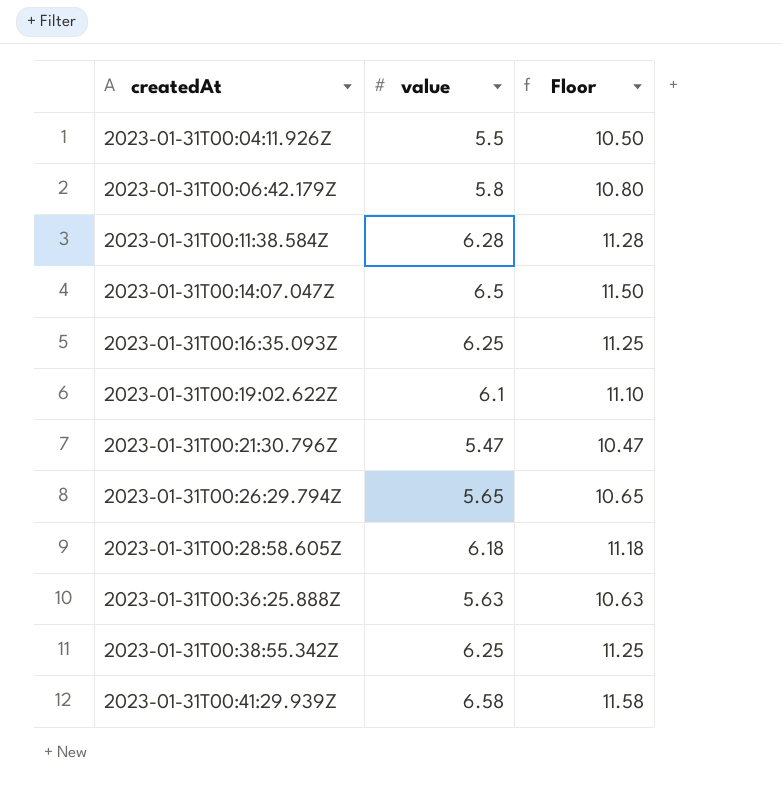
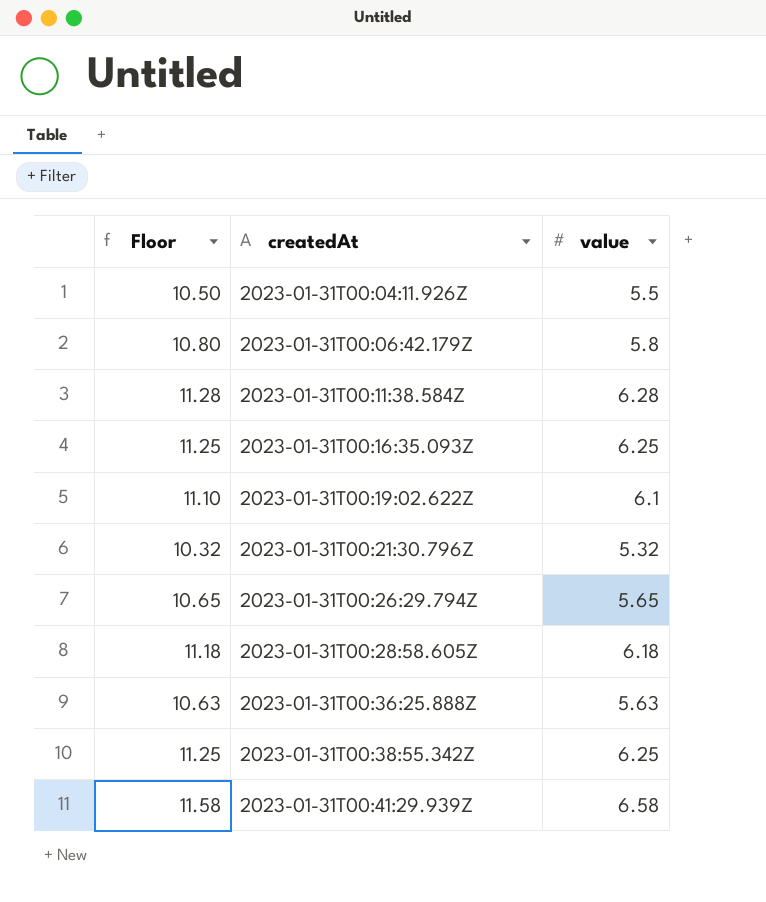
column Floor | position: 3 -> 1
row 2023-01-31T00:14:07.047Z: 6.5 | 11.50 -> none
2023-01-31T00:21:30.796Z | Floor: 10.47 -> 10.32
2023-01-31T00:21:30.796Z | value: 5.47 -> 5.32

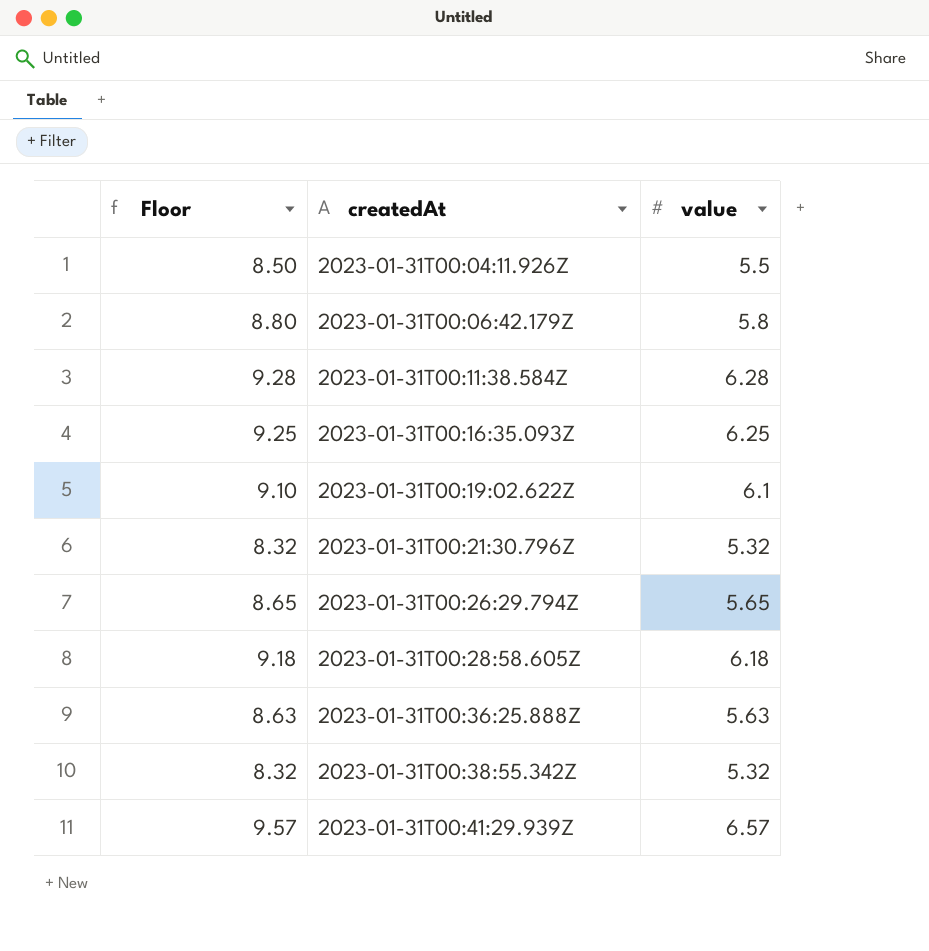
column Floor | formula: [value] + 5 -> [value] + 3
2023-01-31T00:38:55.342Z | value: 6.25 -> 5.32
2023-01-31T00:41:29.939Z | value: 6.58 -> 6.57

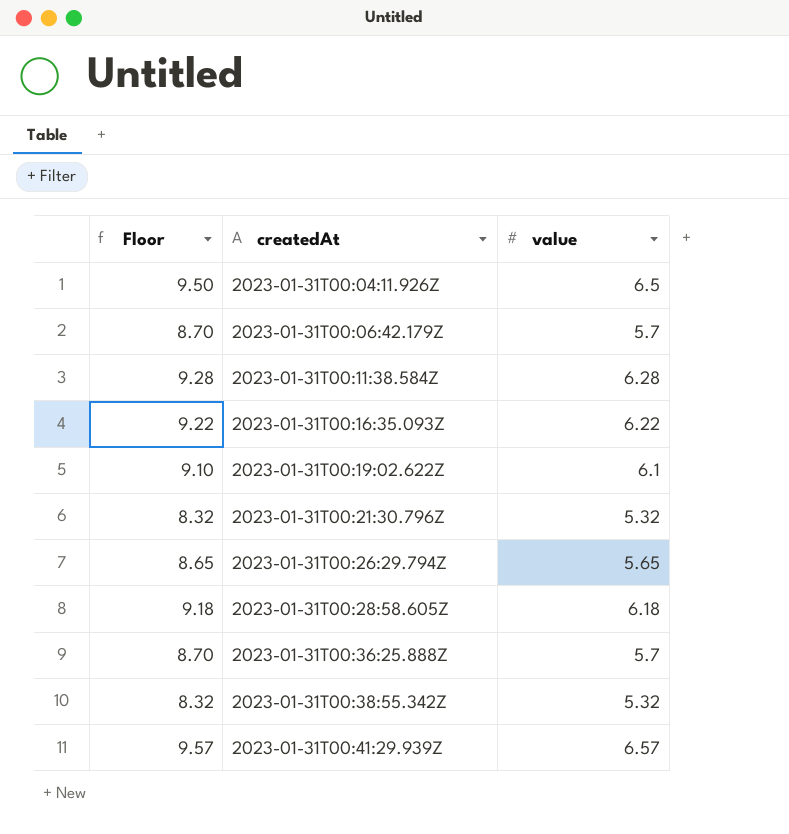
2023-01-31T00:04:11.926Z | Floor: 8.50 -> 9.50
2023-01-31T00:04:11.926Z | value: 5.5 -> 6.5
2023-01-31T00:06:42.179Z | Floor: 8.80 -> 8.70
2023-01-31T00:06:42.179Z | value: 5.8 -> 5.7
2023-01-31T00:16:35.093Z | Floor: 9.25 -> 9.22
2023-01-31T00:16:35.093Z | value: 6.25 -> 6.22
2023-01-31T00:36:25.888Z | Floor: 8.63 -> 8.70
2023-01-31T00:36:25.888Z | value: 5.63 -> 5.7

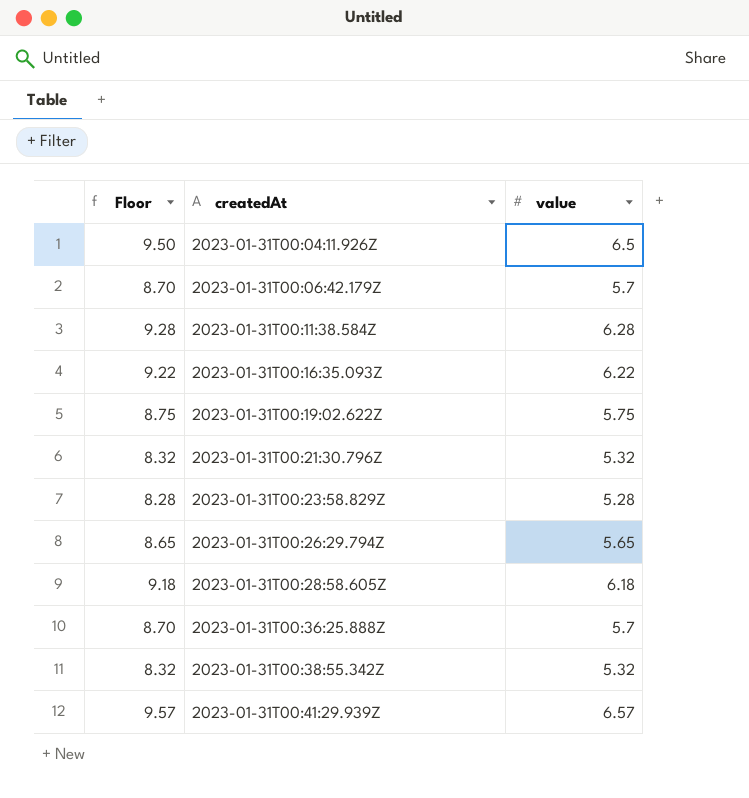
2023-01-31T00:19:02.622Z | Floor: 9.10 -> 8.75
2023-01-31T00:19:02.622Z | value: 6.1 -> 5.75
row 2023-01-31T00:23:58.829Z: none -> 8.28 | 5.28

